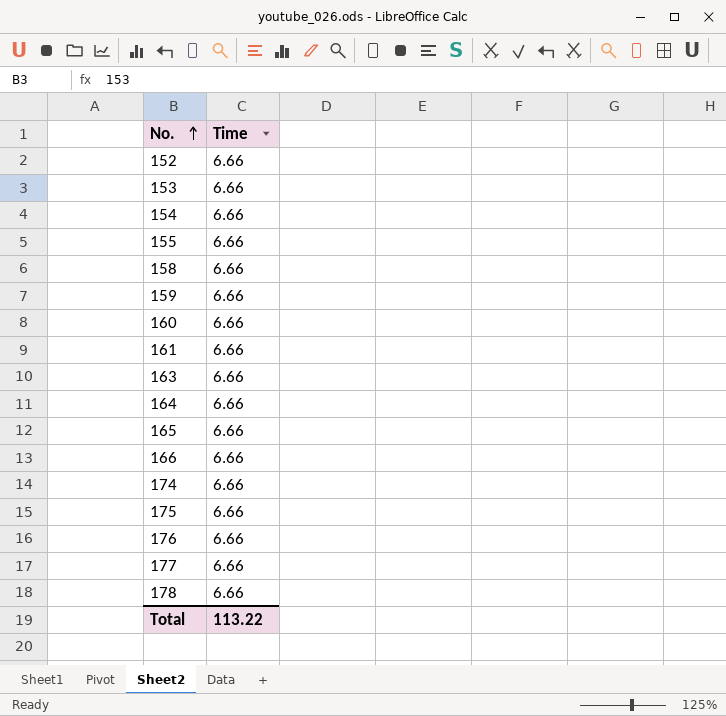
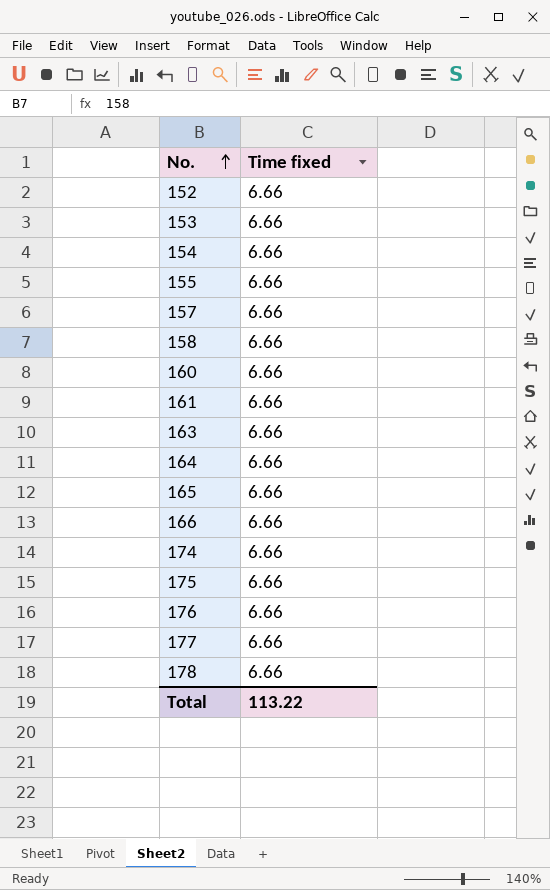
column name: Time -> Time fixed
row 159: 6.66 -> none
row 157: none -> 6.66

